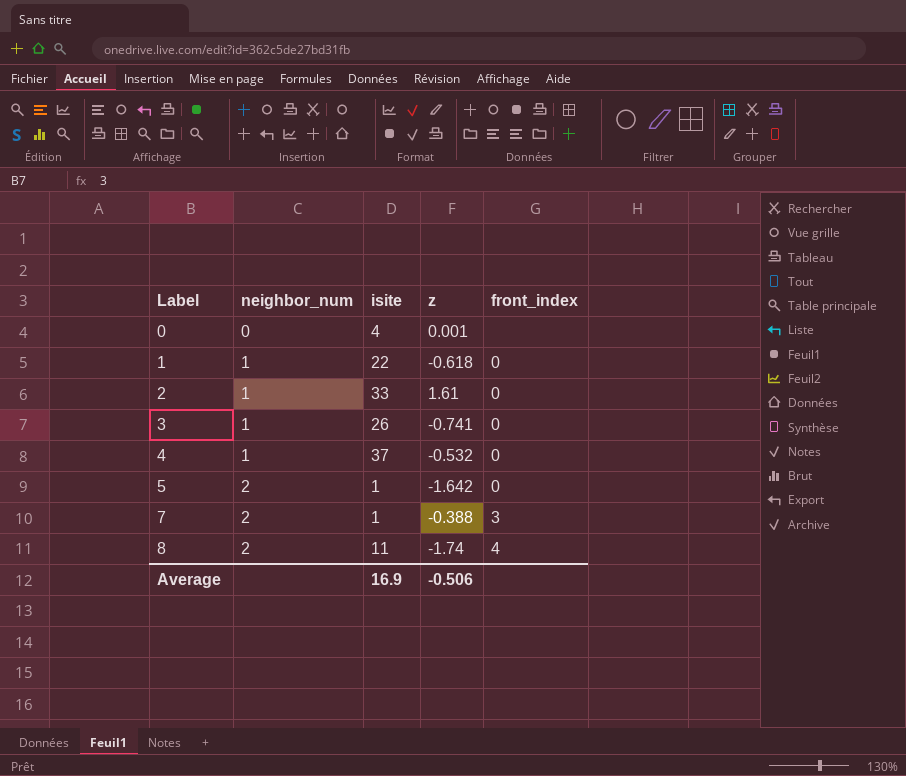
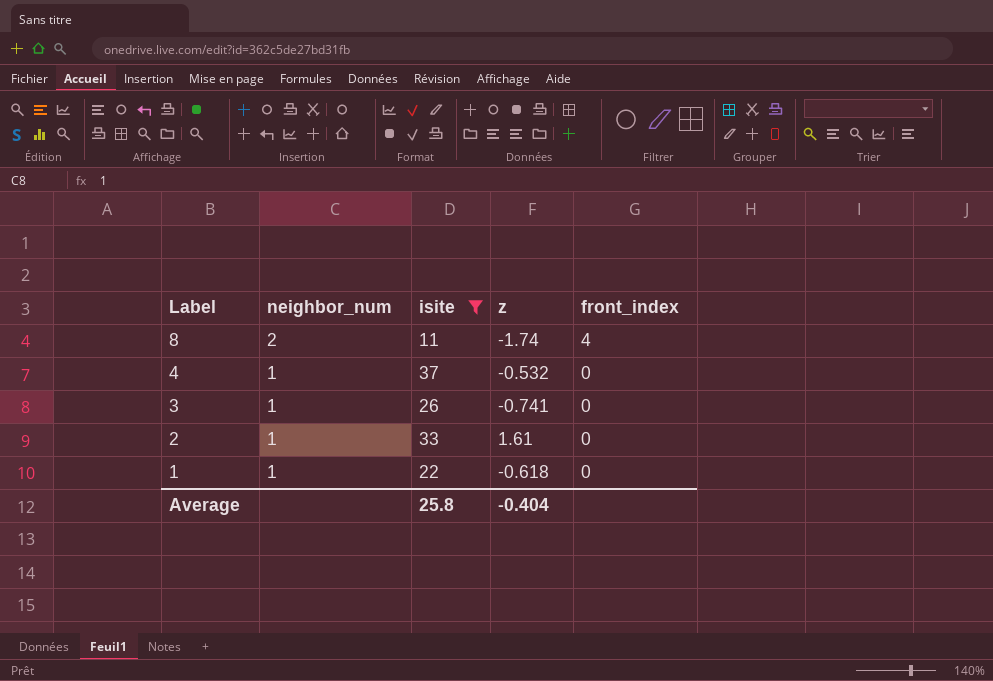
filter: none -> isite >= 11
row order: Label ascending -> Label descending
Average | isite: 16.9 -> 25.8
Average | z: -0.506 -> -0.404

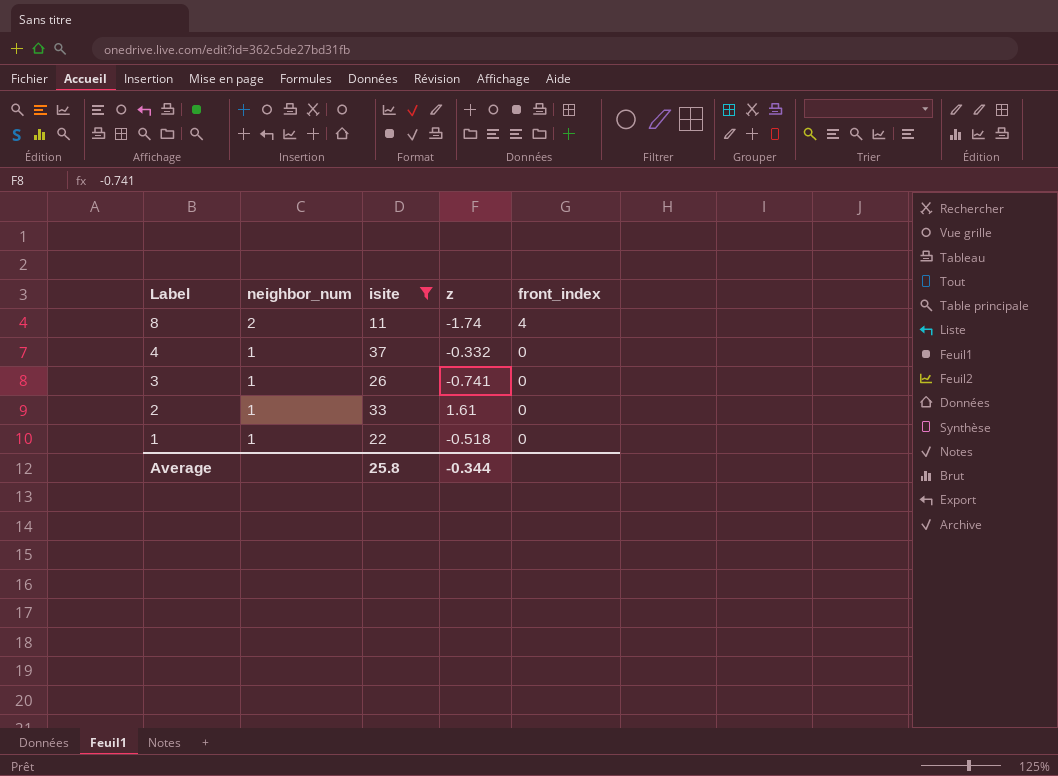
4 | z: -0.532 -> -0.332
1 | z: -0.618 -> -0.518
Average | z: -0.404 -> -0.344

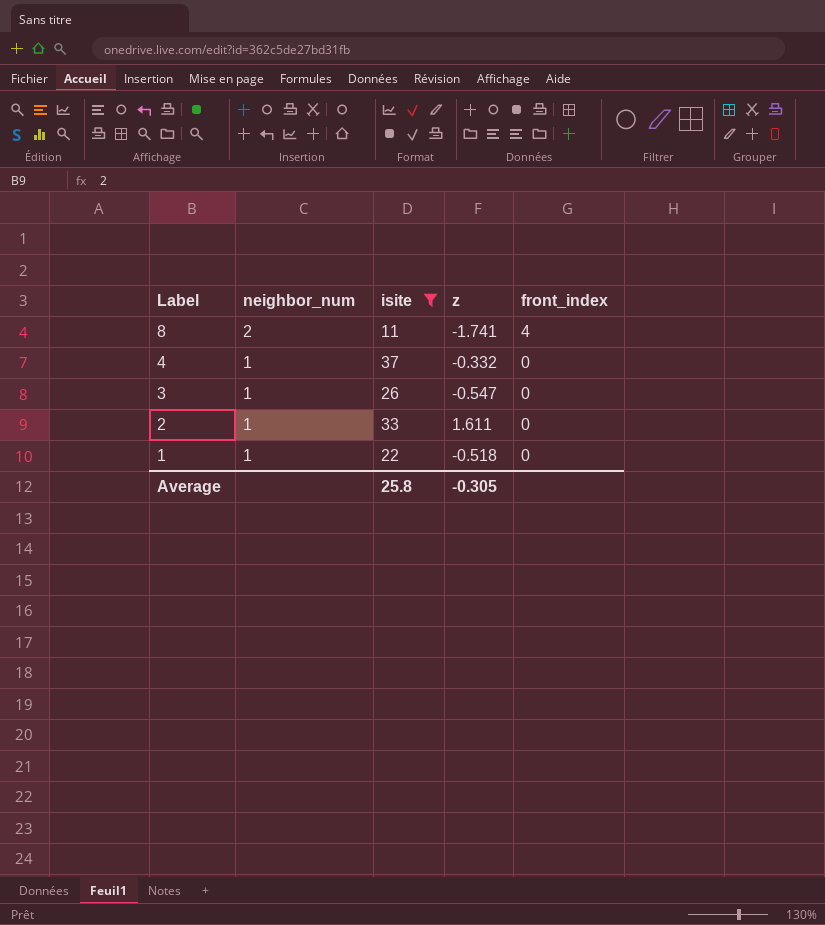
8 | z: -1.74 -> -1.741
3 | z: -0.741 -> -0.547
2 | z: 1.61 -> 1.611
Average | z: -0.344 -> -0.305

